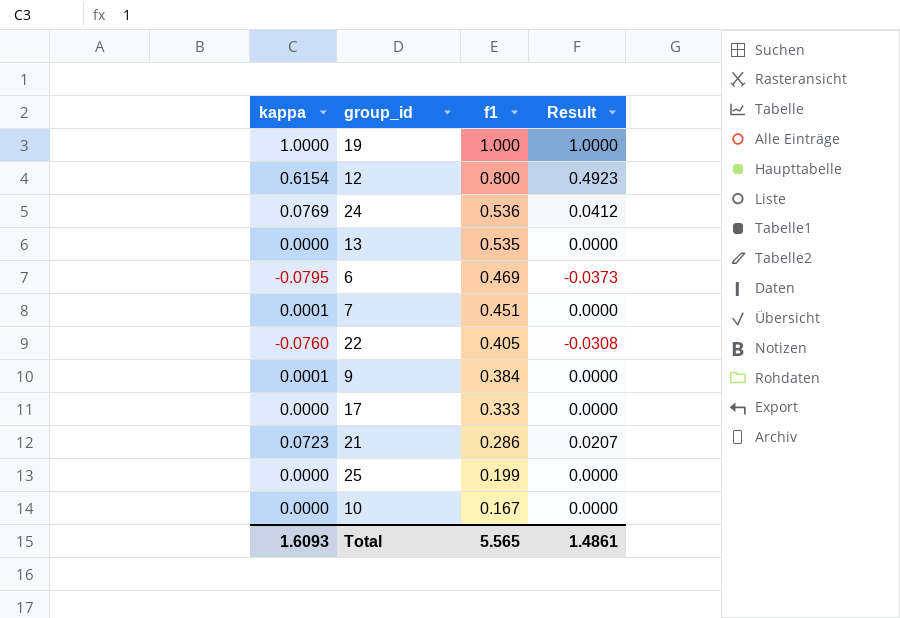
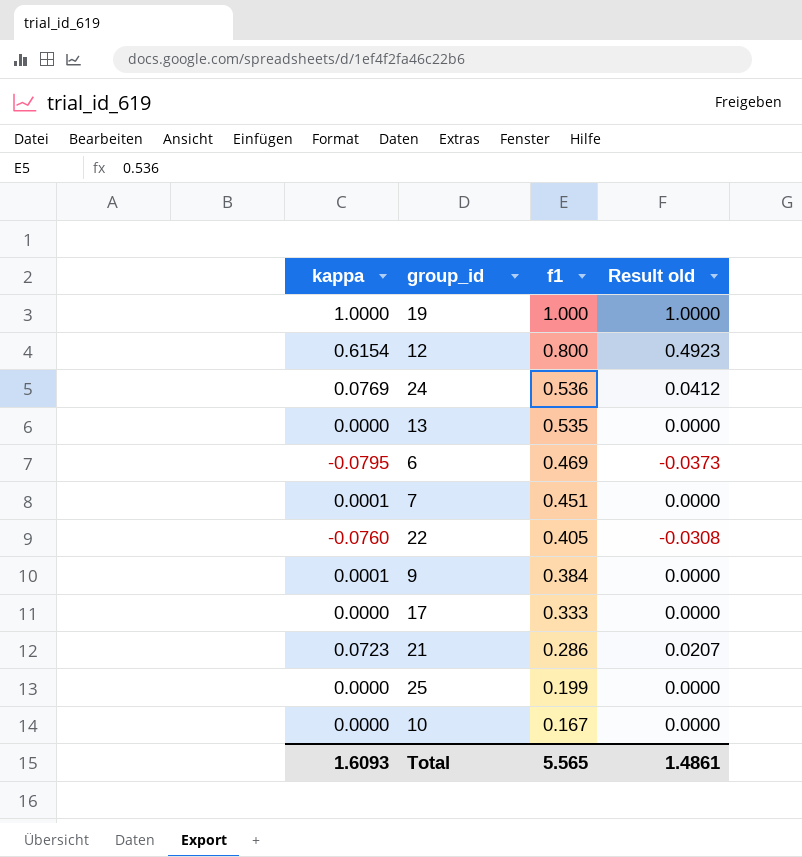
column name: Result -> Result old

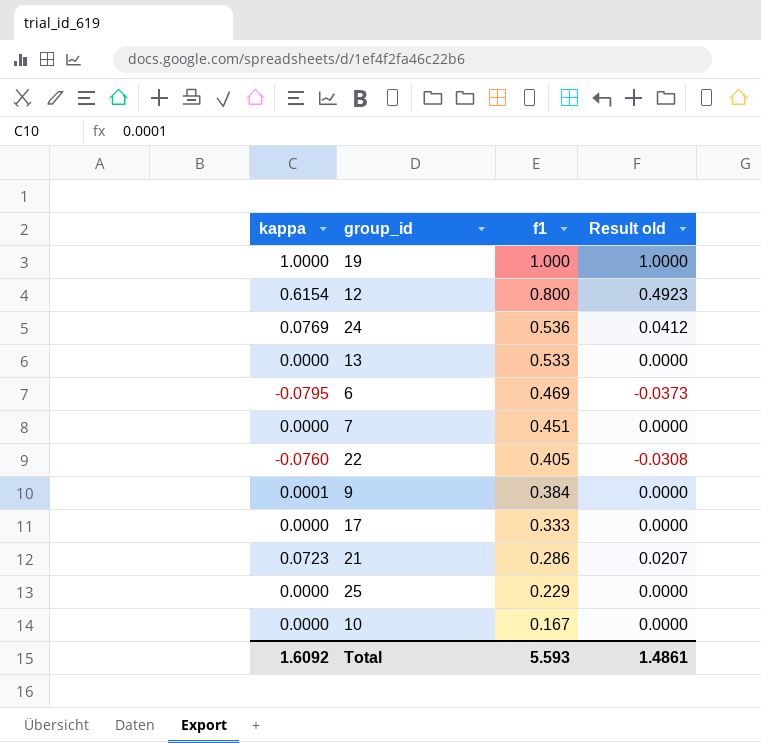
13 | f1: 0.535 -> 0.533
7 | kappa: 0.0001 -> 0.0000
25 | f1: 0.199 -> 0.229
Total | kappa: 1.6093 -> 1.6092
Total | f1: 5.565 -> 5.593

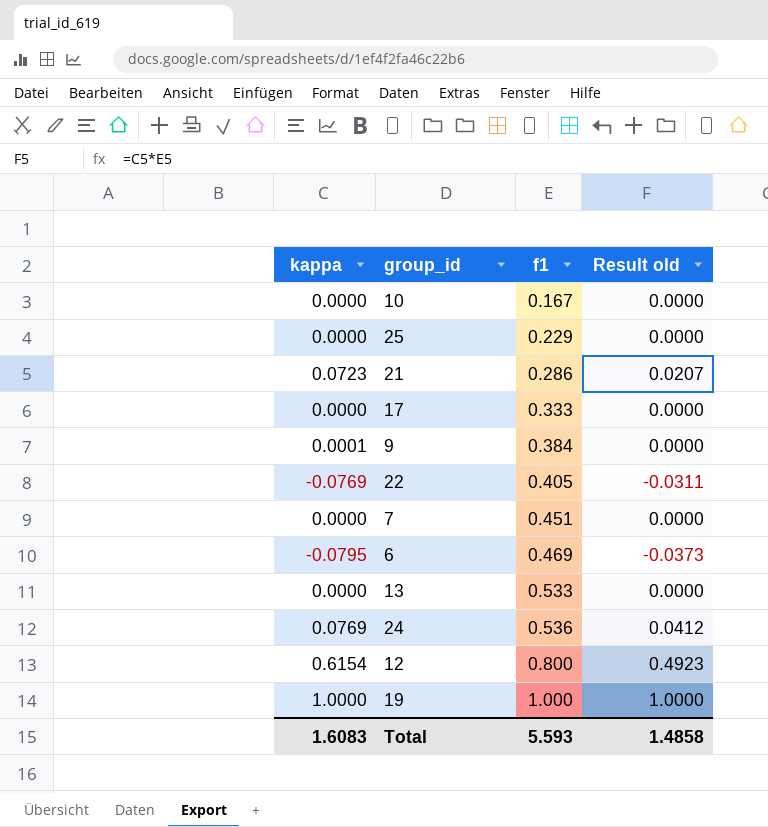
row order: f1 descending -> f1 ascending
22 | kappa: -0.0760 -> -0.0769
22 | Result old: -0.0308 -> -0.0311
Total | kappa: 1.6092 -> 1.6083
Total | Result old: 1.4861 -> 1.4858

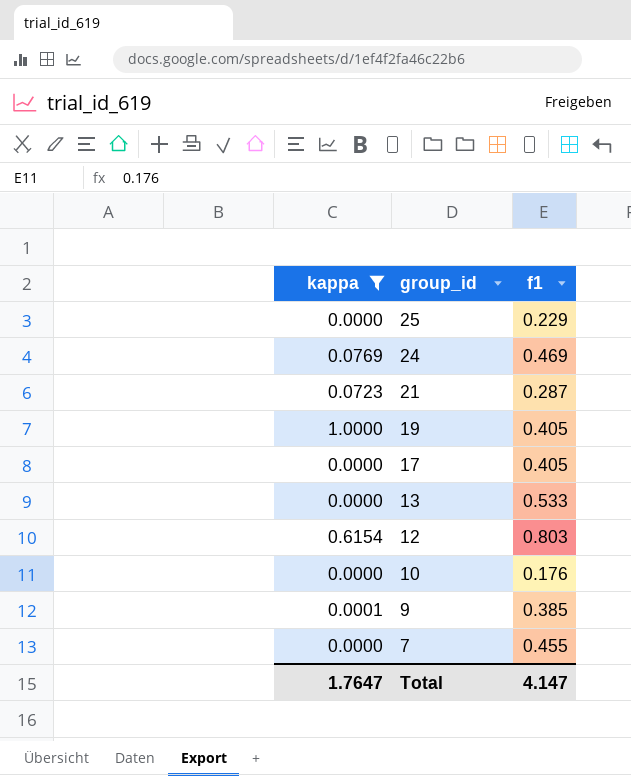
filter: none -> kappa >= 0.0000
row order: f1 ascending -> group_id descending
column Result old | formula: [kappa] * [f1] -> none
24 | f1: 0.536 -> 0.469
21 | f1: 0.286 -> 0.287
19 | f1: 1.000 -> 0.405
17 | f1: 0.333 -> 0.405
12 | f1: 0.800 -> 0.803
10 | f1: 0.167 -> 0.176
9 | f1: 0.384 -> 0.385
7 | f1: 0.451 -> 0.455
Total | kappa: 1.6083 -> 1.7647
Total | f1: 5.593 -> 4.147

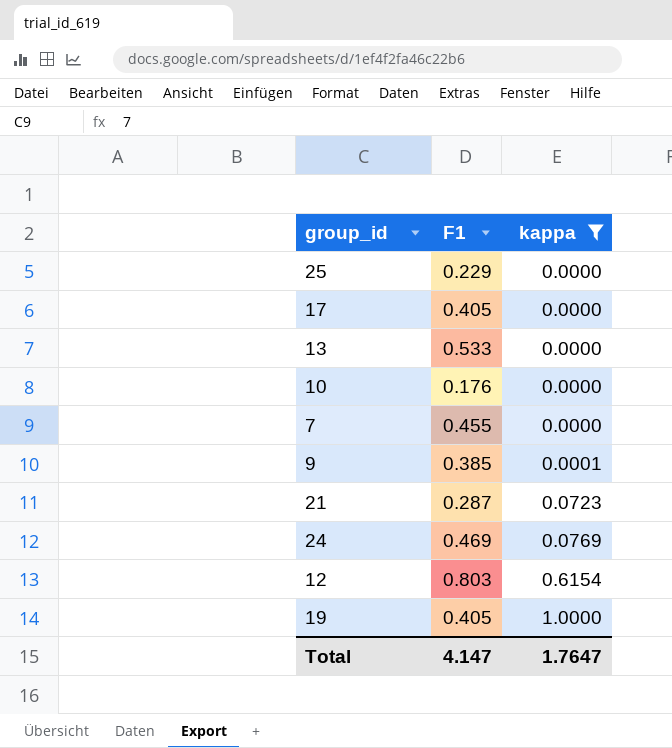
row order: group_id descending -> kappa ascending
column name: f1 -> F1
column kappa | position: 1 -> 3

